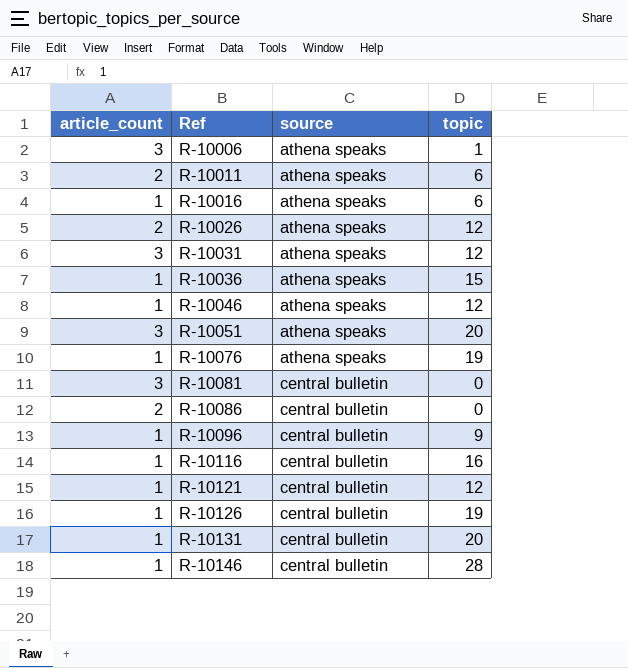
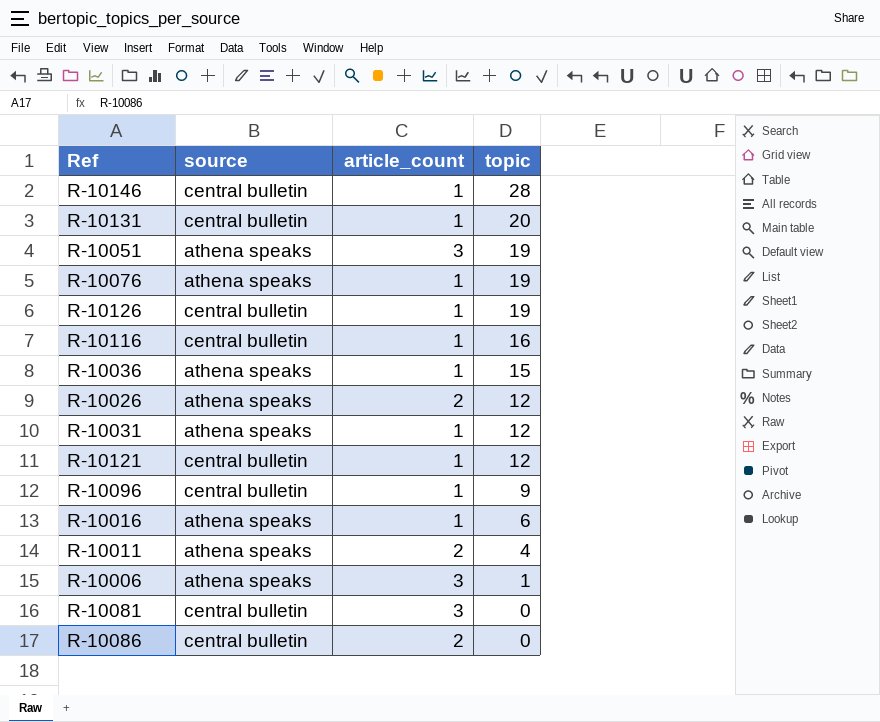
row order: Ref ascending -> topic descending
column article_count | position: 1 -> 3
row R-10046: 1 | athena speaks | 12 -> none
R-10051 | topic: 20 -> 19
R-10031 | article_count: 3 -> 1
R-10011 | topic: 6 -> 4

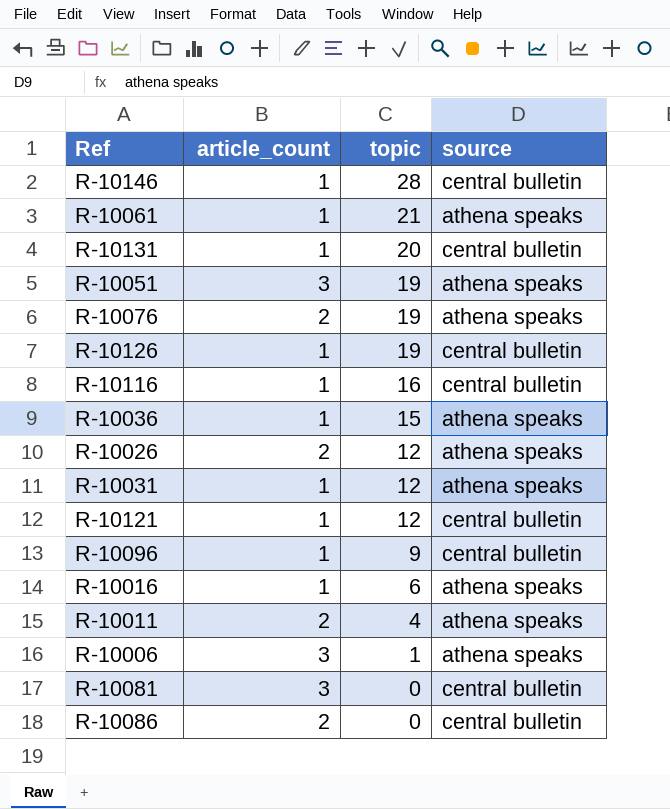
column source | position: 2 -> 4
row R-10061: none -> 1 | 21 | athena speaks
R-10076 | article_count: 1 -> 2

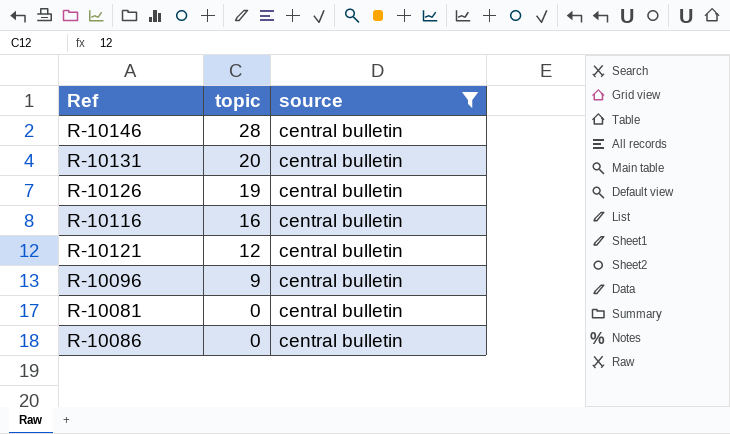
filter: none -> source = central bulletin
column article_count | position: 2 -> none

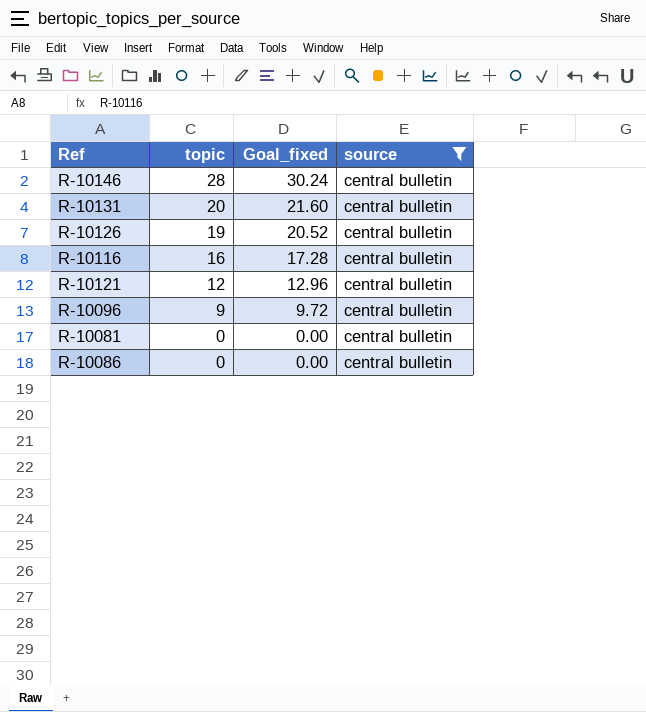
column Goal_fixed | formula: none -> [topic] * 1.08

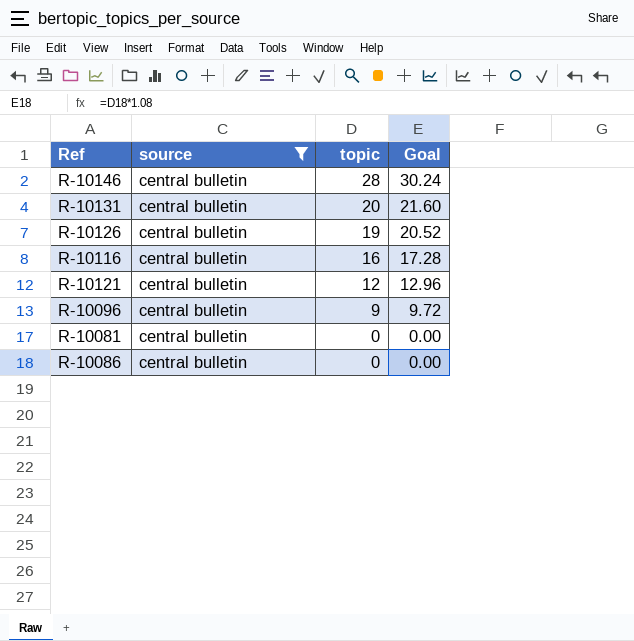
column source | position: 4 -> 2
column name: Goal_fixed -> Goal

